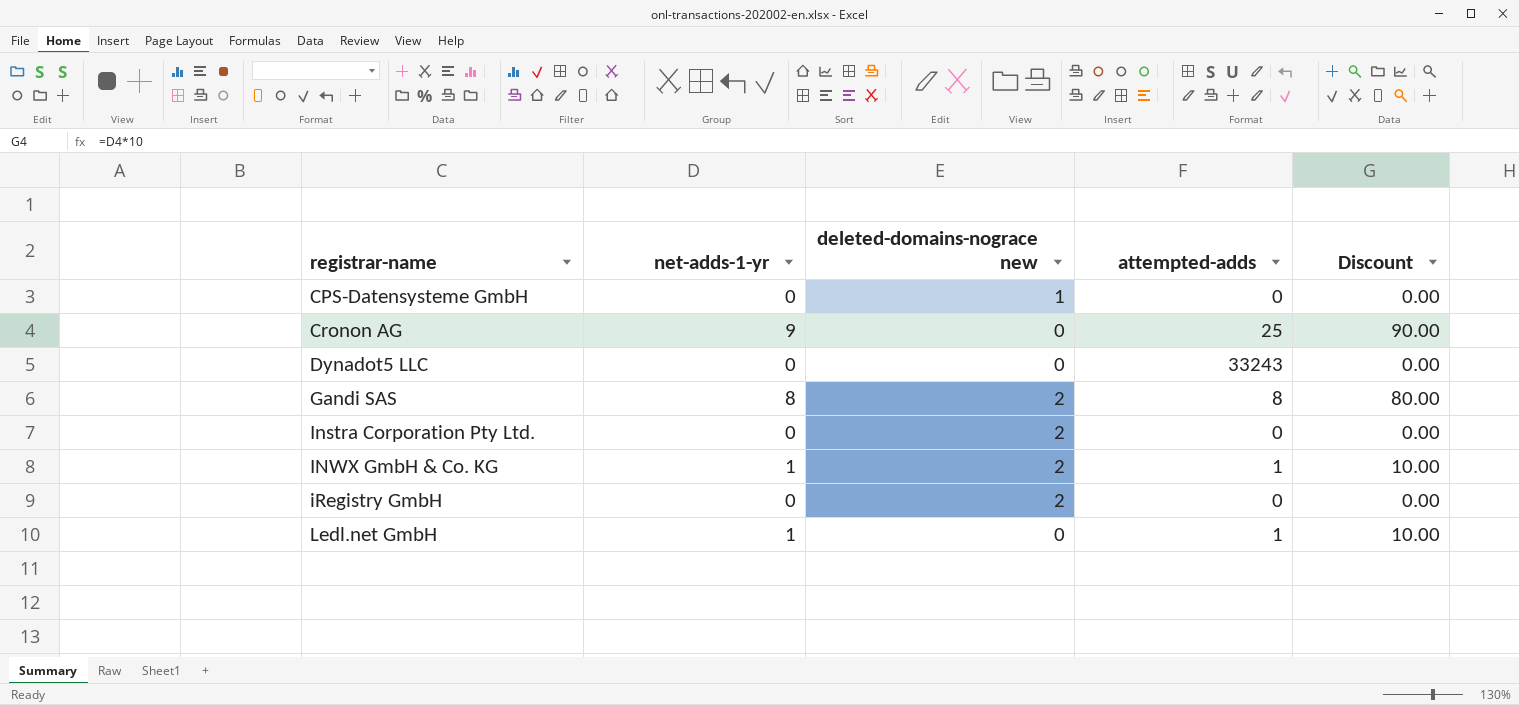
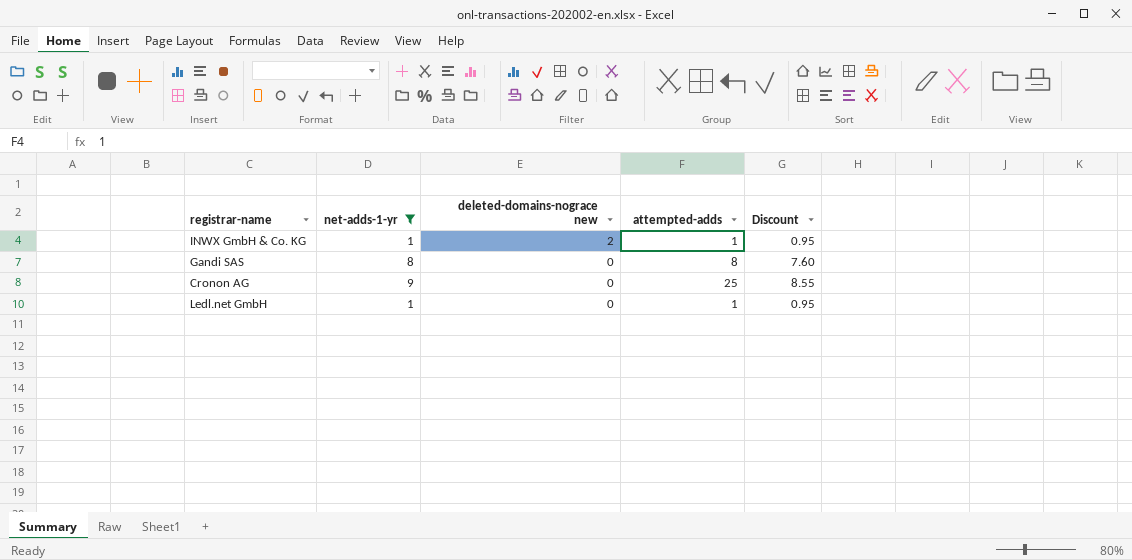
filter: none -> net-adds-1-yr != 0
row order: registrar-name ascending -> deleted-domains-nograce new descending
column Discount | formula: [net-adds-1-yr] * 10 -> [net-adds-1-yr] * 0.95
Gandi SAS | deleted-domains-nograce new: 2 -> 0

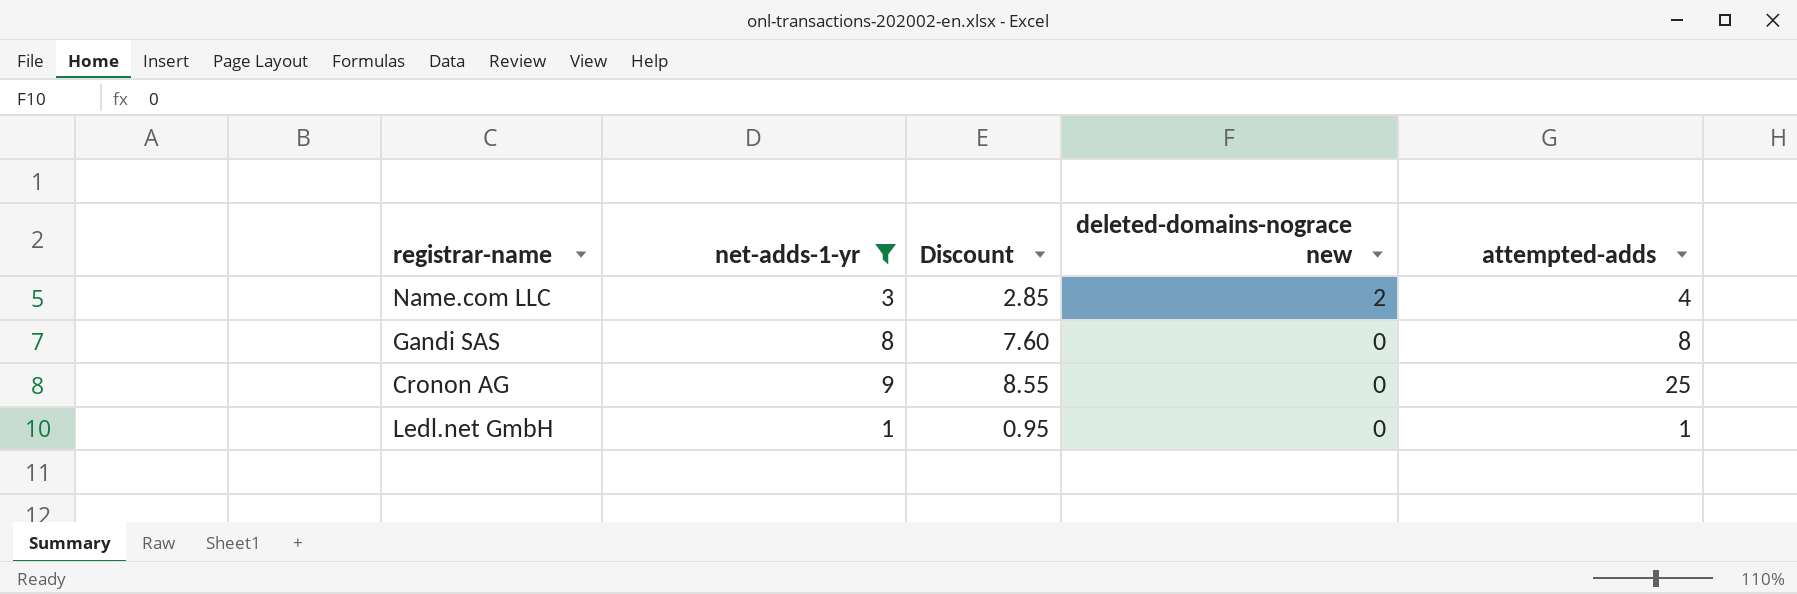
column Discount | position: 5 -> 3
row INWX GmbH & Co. KG: 1 | 2 | 1 | 0.95 -> none
row Name.com LLC: none -> 3 | 2.85 | 2 | 4

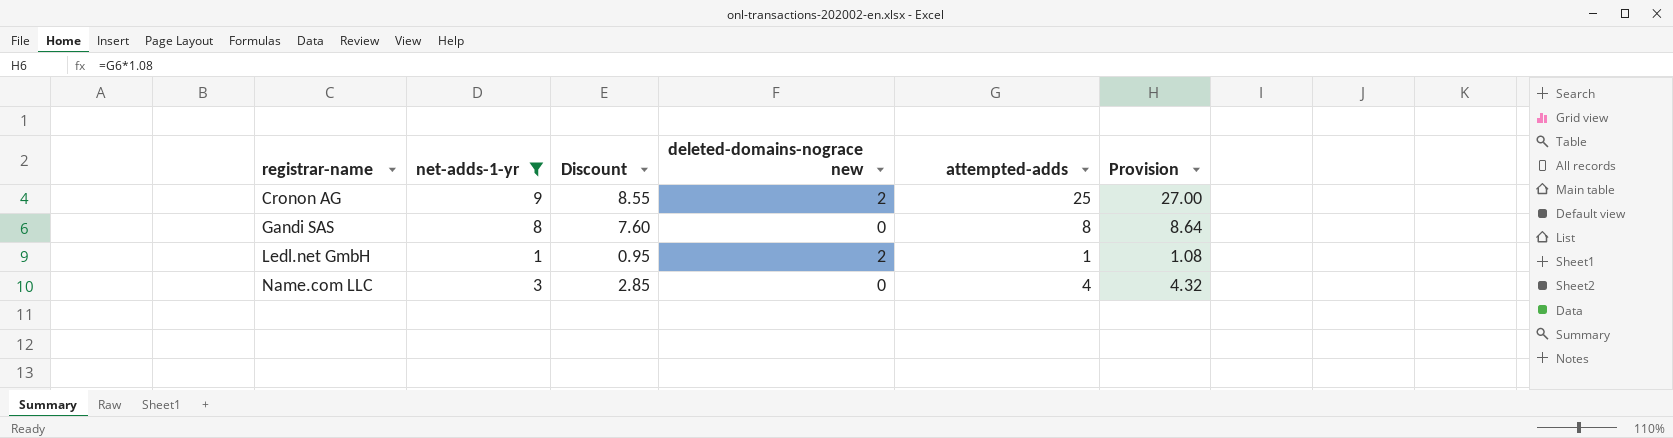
row order: deleted-domains-nograce new descending -> registrar-name ascending
column Provision | formula: none -> [attempted-adds] * 1.08
Cronon AG | deleted-domains-nograce new: 0 -> 2
Ledl.net GmbH | deleted-domains-nograce new: 0 -> 2
Name.com LLC | deleted-domains-nograce new: 2 -> 0

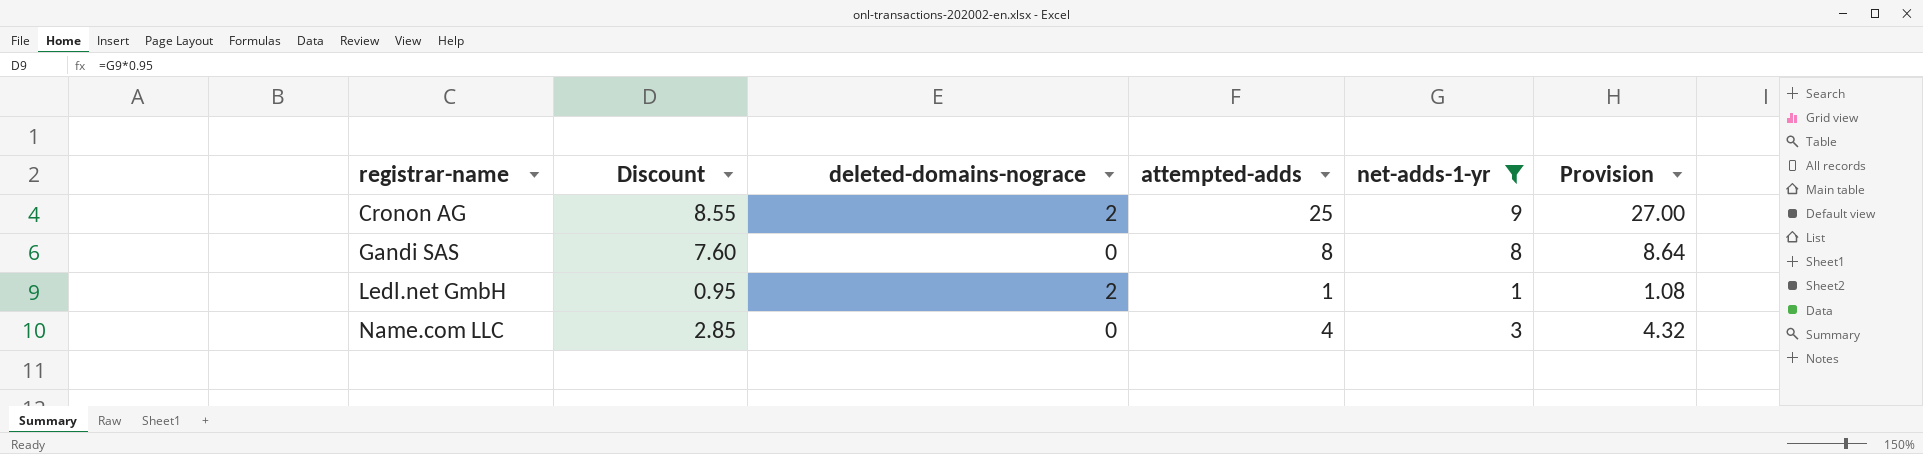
column name: deleted-domains-nograce new -> deleted-domains-nograce
column net-adds-1-yr | position: 2 -> 5

